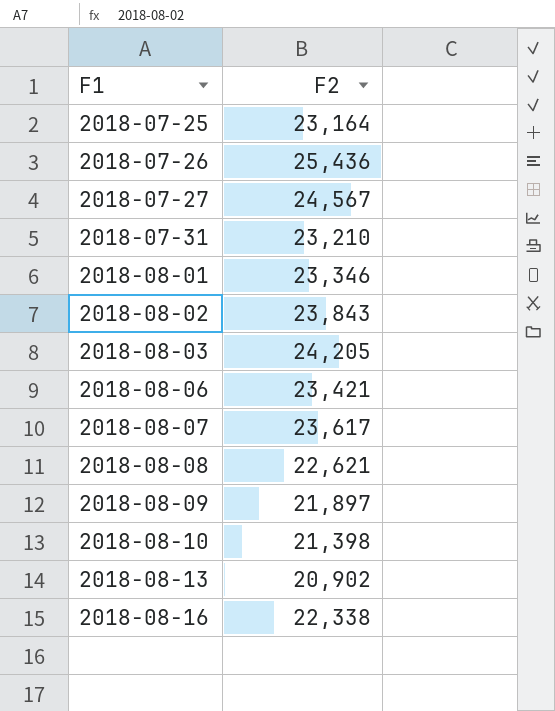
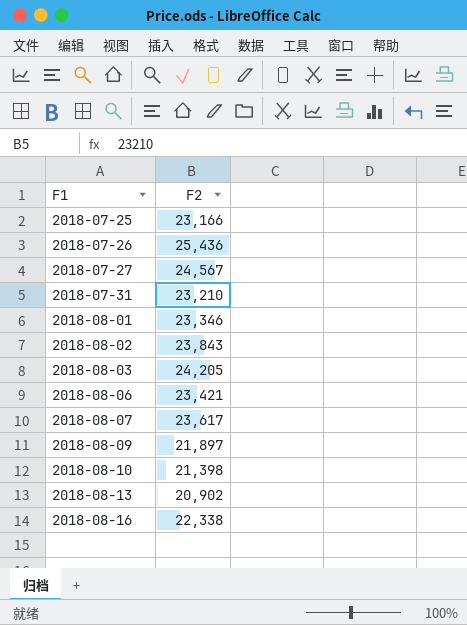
row 2018-08-08: 22,621 -> none
2018-07-25 | F2: 23,164 -> 23,166

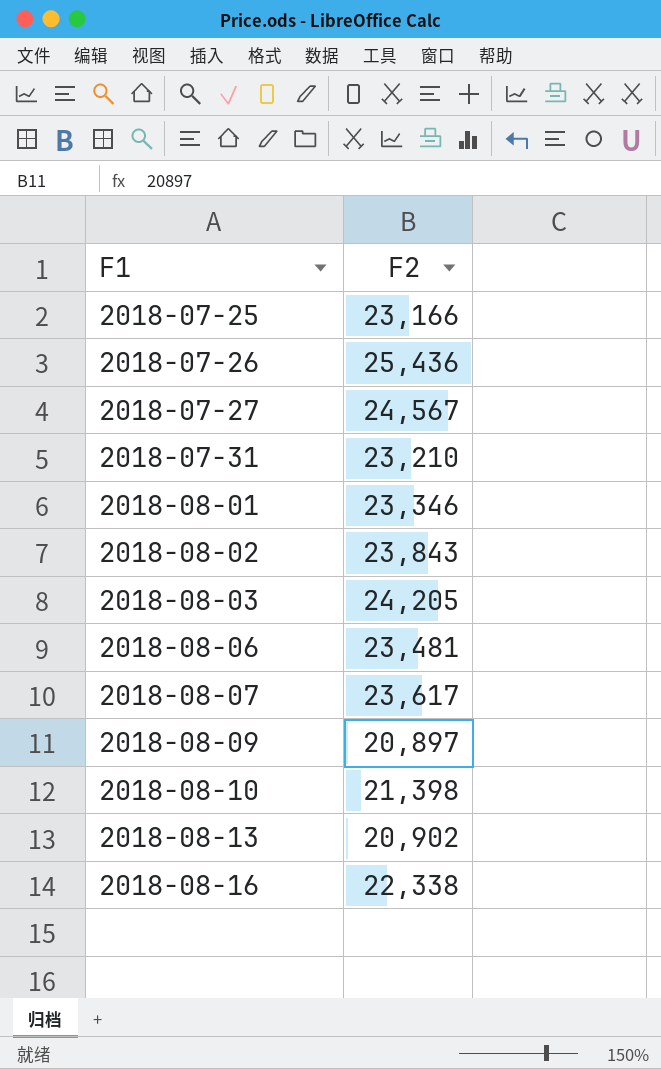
2018-08-06 | F2: 23,421 -> 23,481
2018-08-09 | F2: 21,897 -> 20,897

